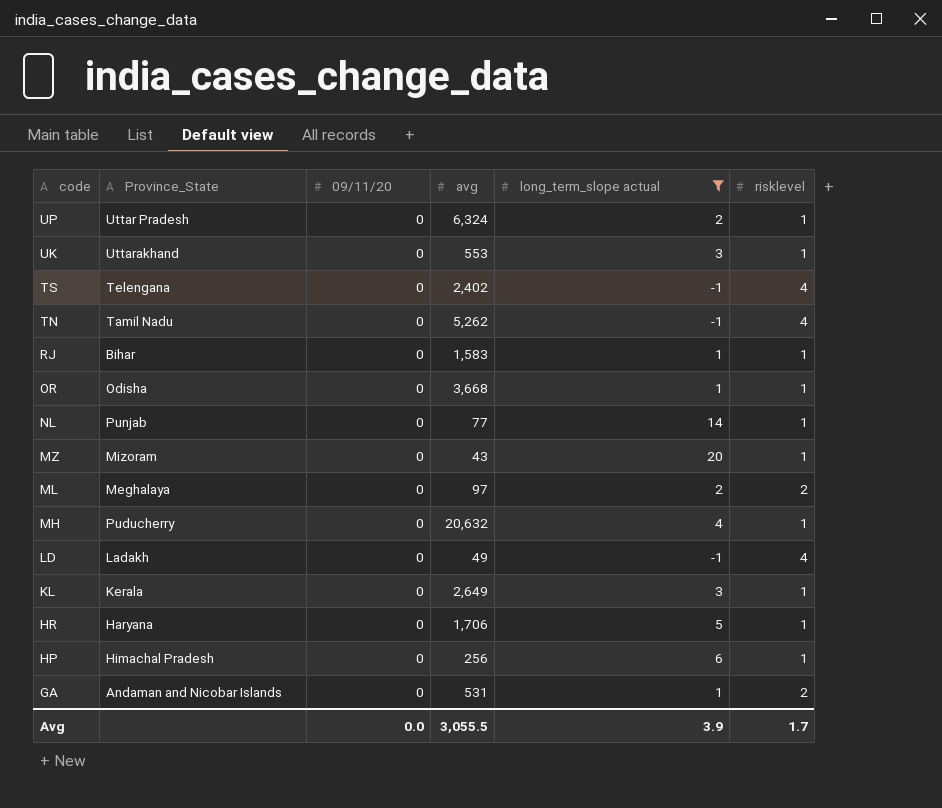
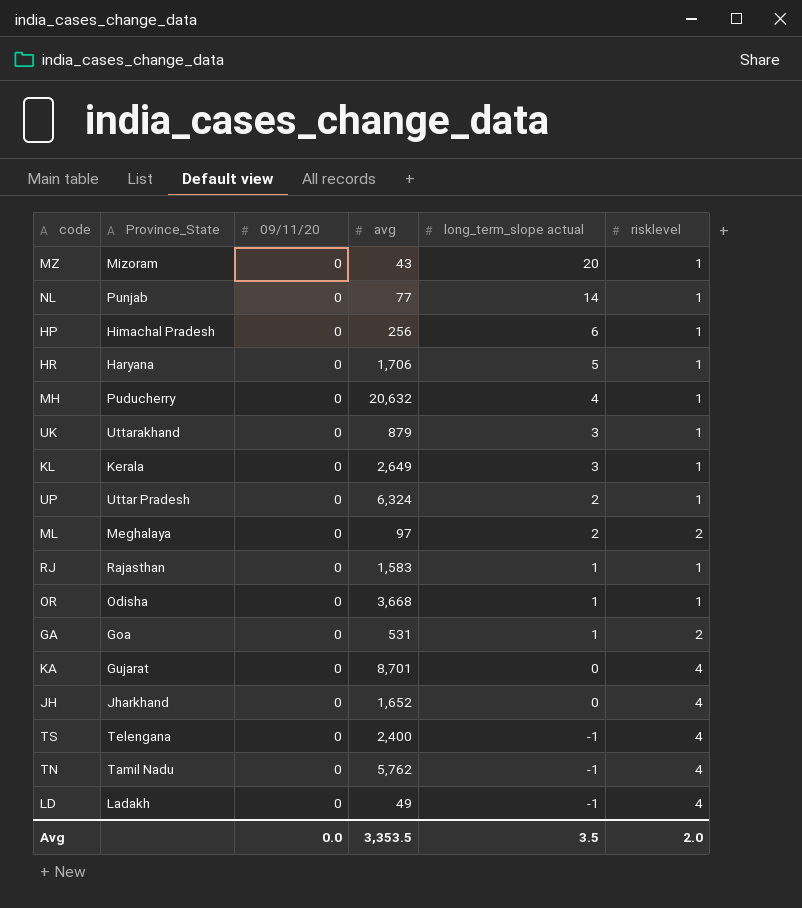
filter: long_term_slope actual != 0 -> none
row order: code descending -> long_term_slope actual descending
UK | avg: 553 -> 879
RJ | Province_State: Bihar -> Rajasthan
GA | Province_State: Andaman and Nicobar Islands -> Goa
TS | avg: 2,402 -> 2,400
TN | avg: 5,262 -> 5,762
Avg | avg: 3,055.5 -> 3,353.5
Avg | long_term_slope actual: 3.9 -> 3.5
Avg | risklevel: 1.7 -> 2.0

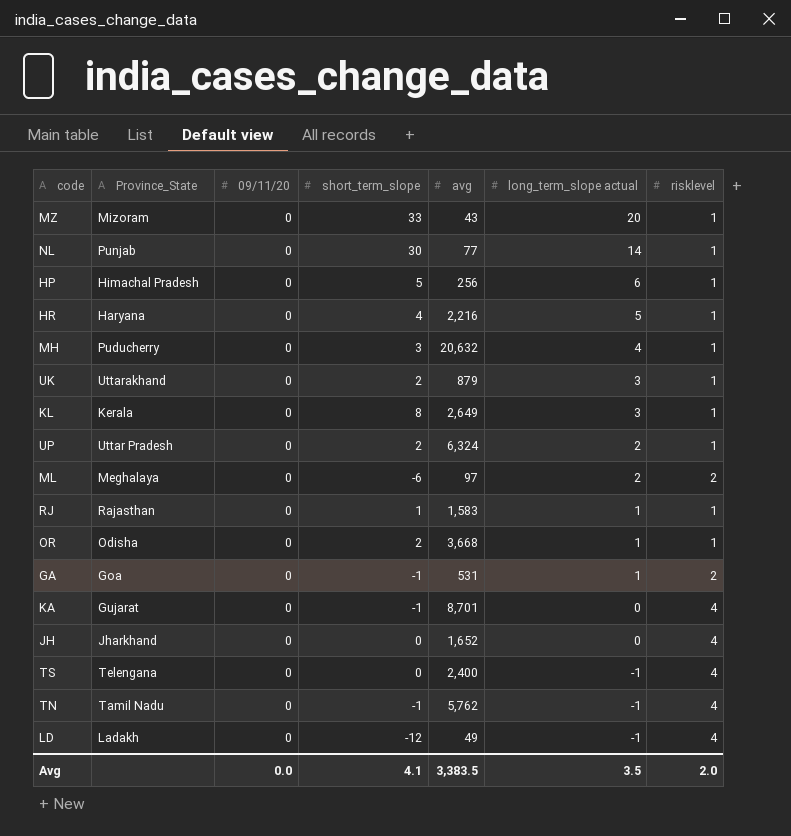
column short_term_slope | position: none -> 4
HR | avg: 1,706 -> 2,216
Avg | avg: 3,353.5 -> 3,383.5

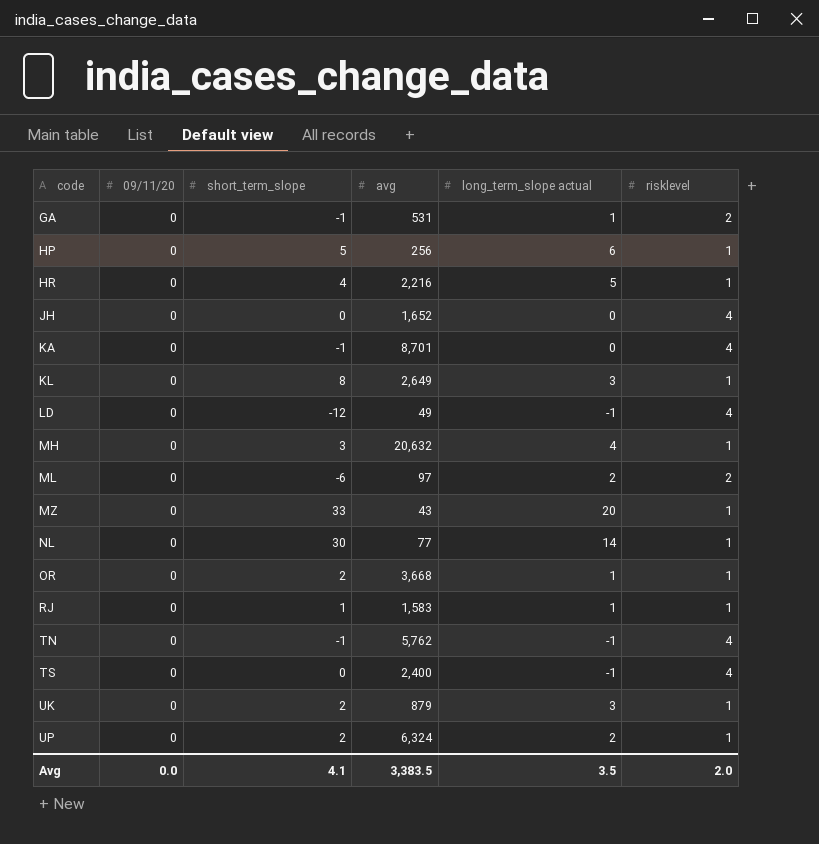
row order: long_term_slope actual descending -> code ascending
column Province_State | position: 2 -> none

